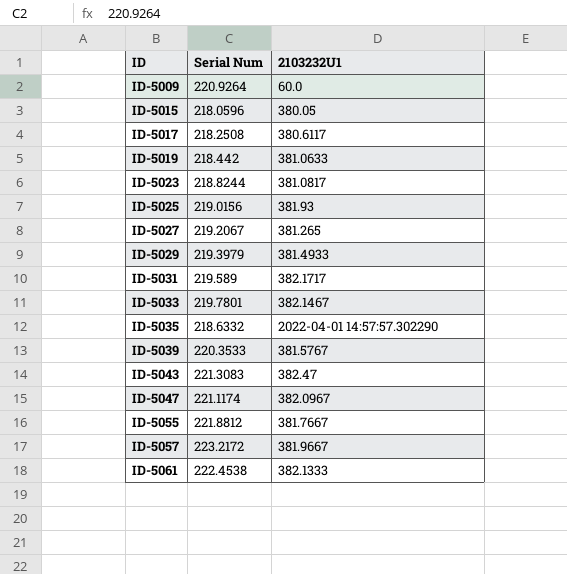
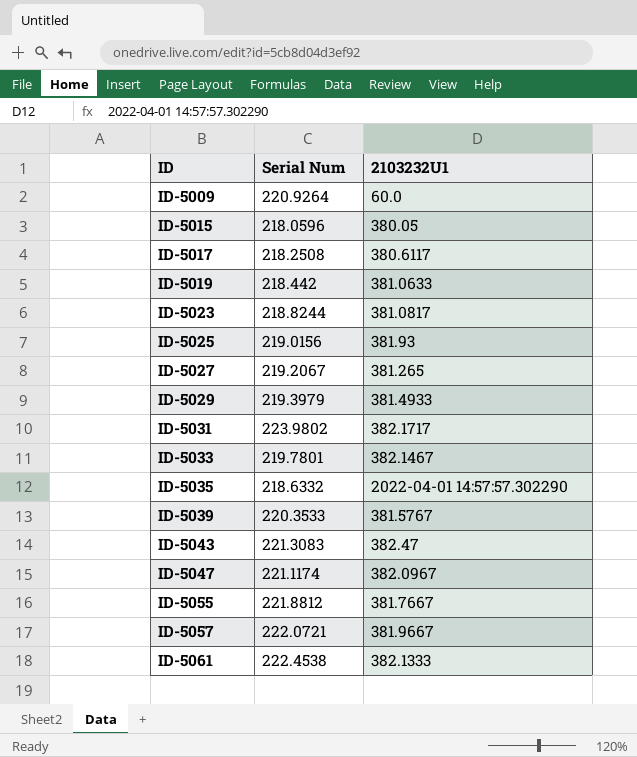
ID-5031 | Serial Num: 219.589 -> 223.9802
ID-5057 | Serial Num: 223.2172 -> 222.0721

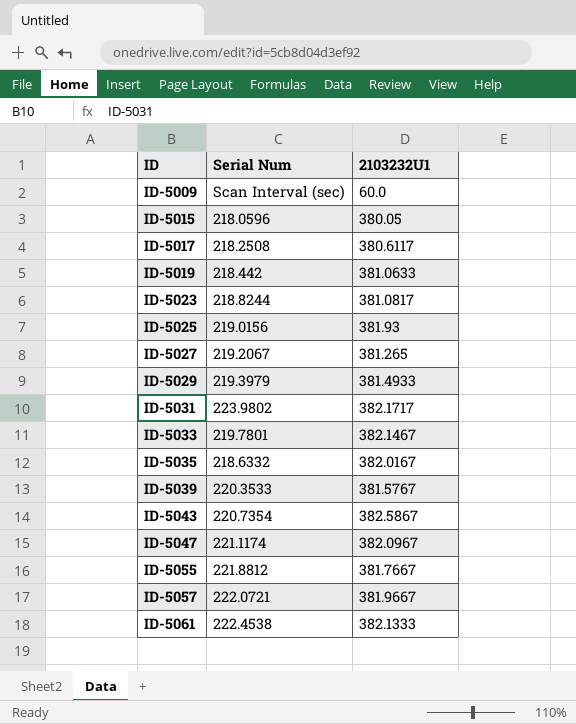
ID-5009 | Serial Num: 220.9264 -> Scan Interval (sec)
ID-5035 | 2103232U1: 2022-04-01 14:57:57.302290 -> 382.0167
ID-5043 | Serial Num: 221.3083 -> 220.7354
ID-5043 | 2103232U1: 382.47 -> 382.5867

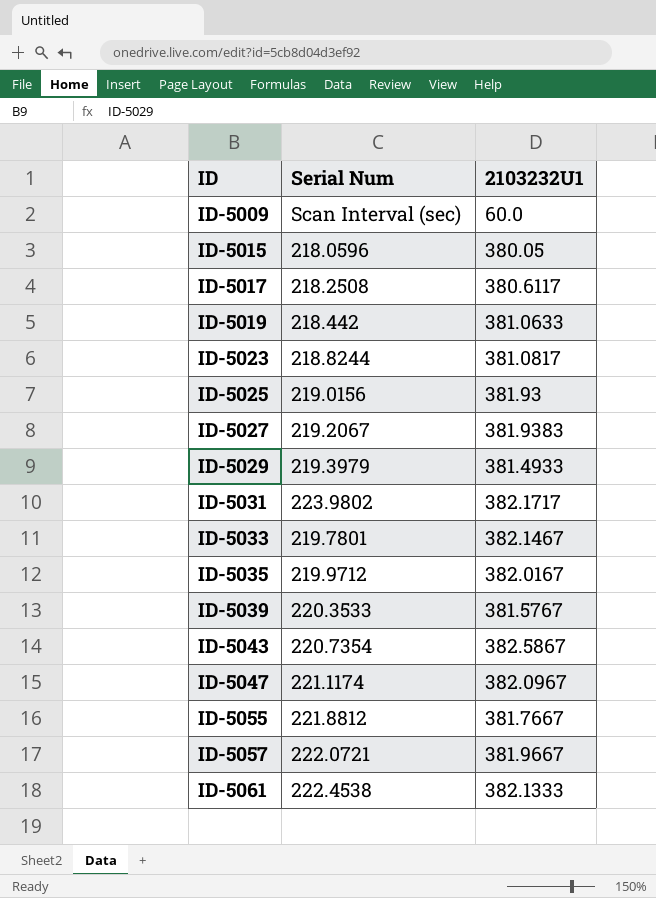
ID-5027 | 2103232U1: 381.265 -> 381.9383
ID-5035 | Serial Num: 218.6332 -> 219.9712

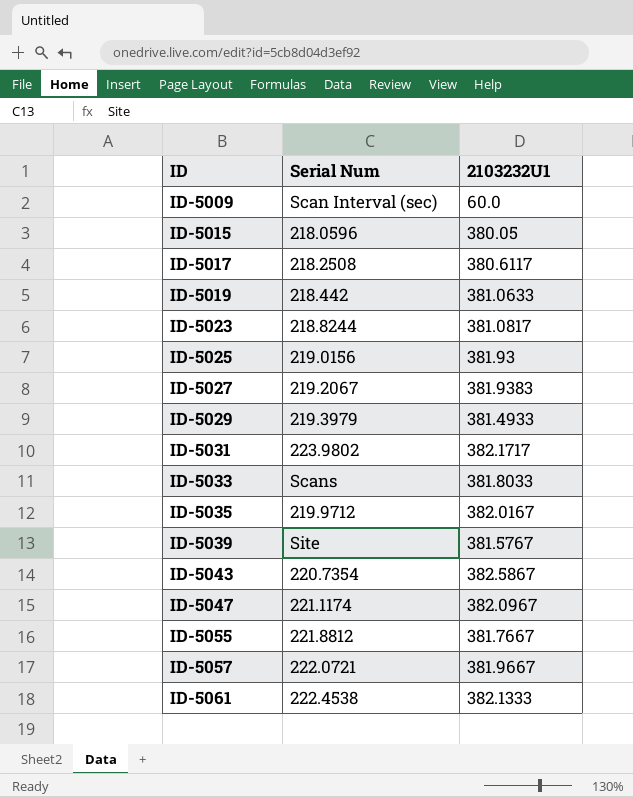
ID-5033 | Serial Num: 219.7801 -> Scans
ID-5033 | 2103232U1: 382.1467 -> 381.8033
ID-5039 | Serial Num: 220.3533 -> Site

